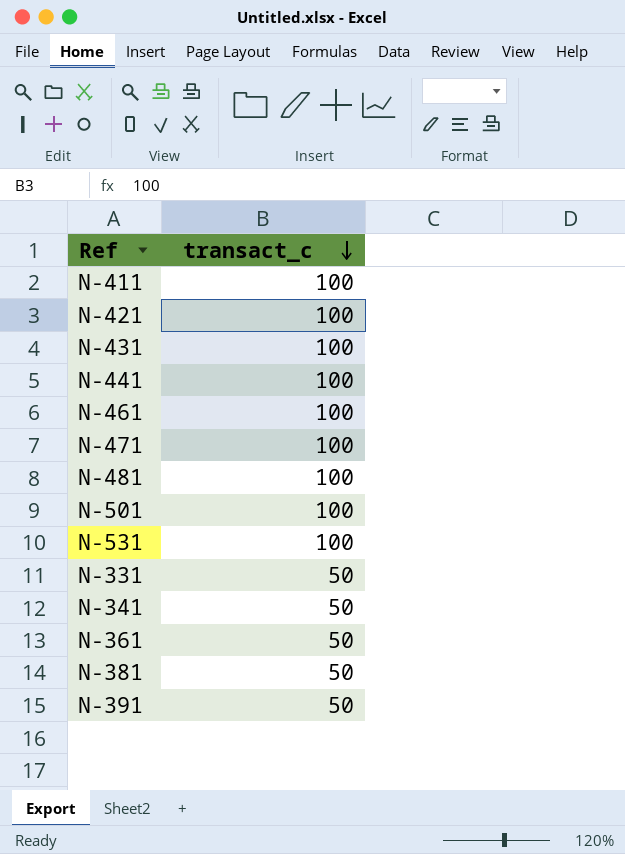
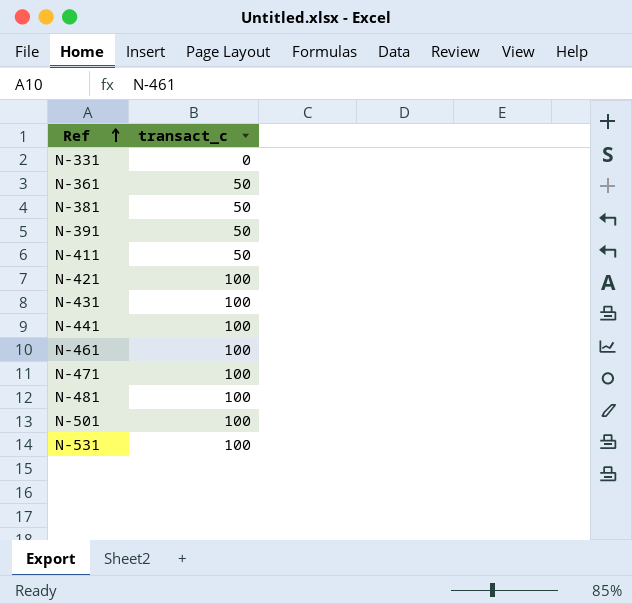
row order: transact_c descending -> Ref ascending
row N-341: 50 -> none
N-331 | transact_c: 50 -> 0
N-411 | transact_c: 100 -> 50

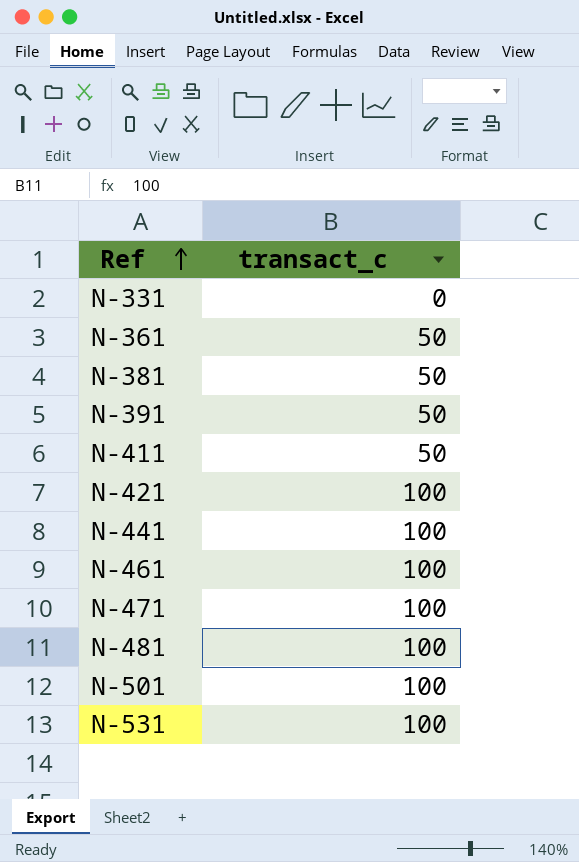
row N-431: 100 -> none

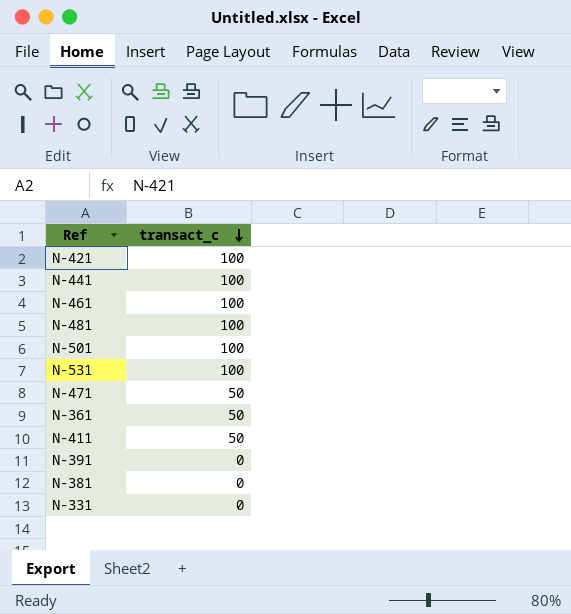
row order: Ref ascending -> transact_c descending
N-471 | transact_c: 100 -> 50
N-391 | transact_c: 50 -> 0
N-381 | transact_c: 50 -> 0

